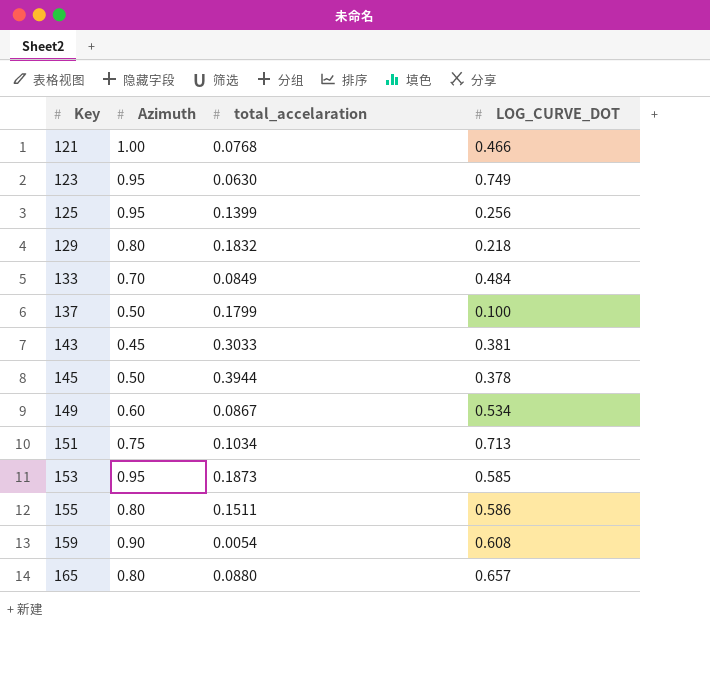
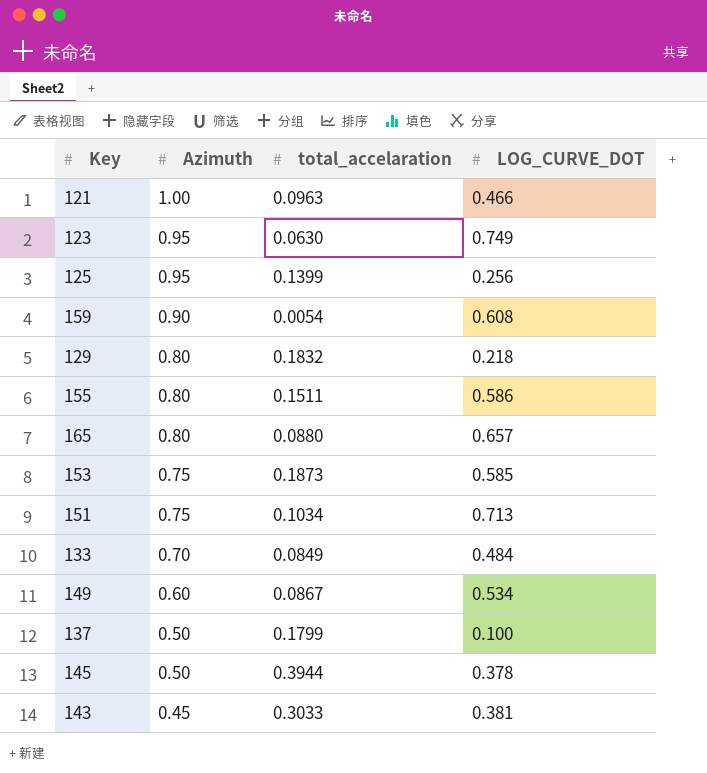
row order: Key ascending -> Azimuth descending
121 | total_accelaration: 0.0768 -> 0.0963
153 | Azimuth: 0.95 -> 0.75

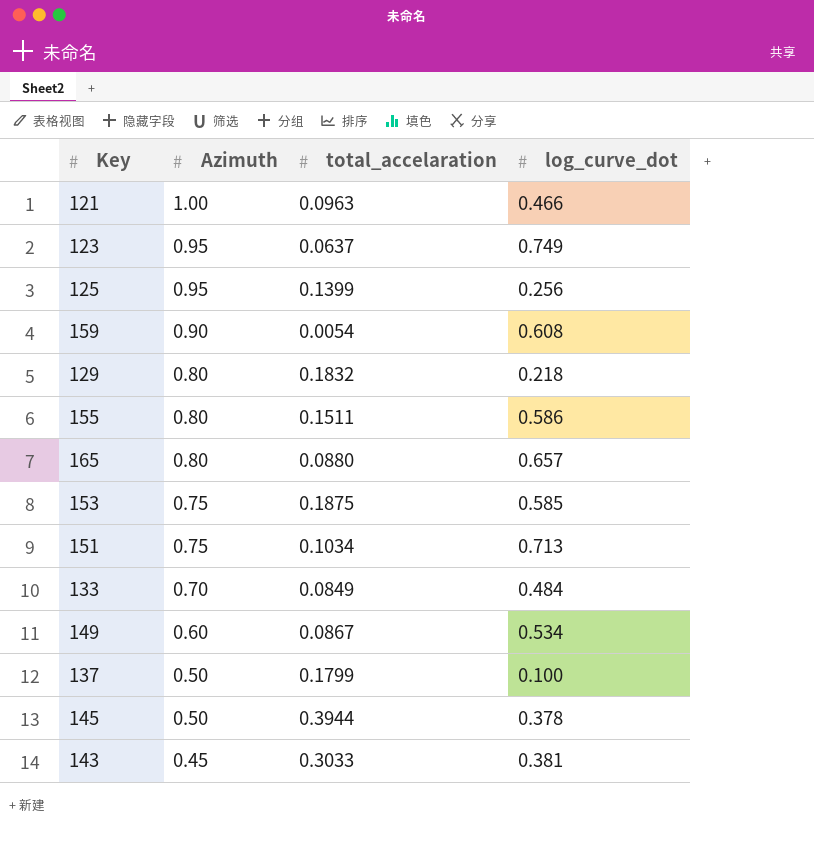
column name: LOG_CURVE_DOT -> log_curve_dot
123 | total_accelaration: 0.0630 -> 0.0637
153 | total_accelaration: 0.1873 -> 0.1875

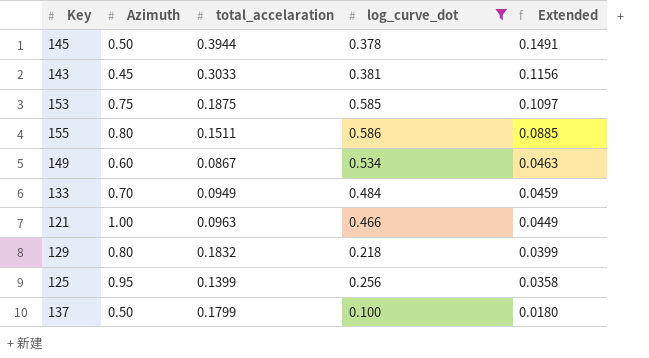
filter: none -> log_curve_dot <= 0.586
row order: Azimuth descending -> Extended descending
column Extended | formula: none -> [total_accelaration] * [log_curve_dot]
133 | total_accelaration: 0.0849 -> 0.0949

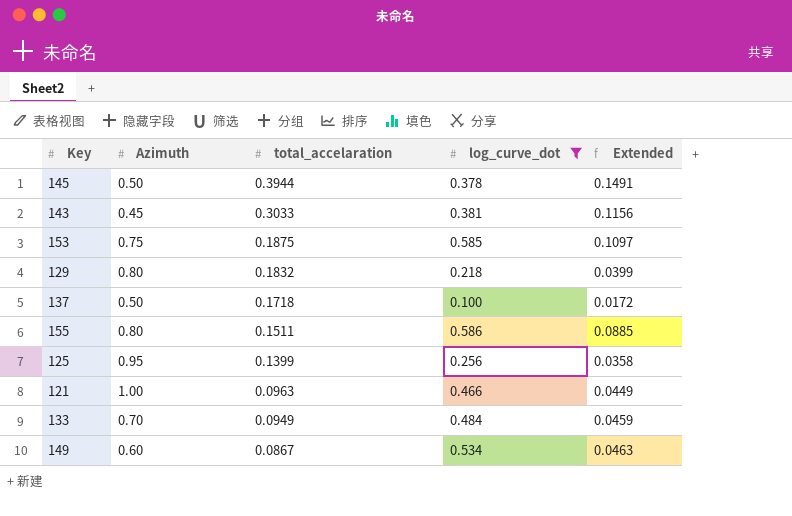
row order: Extended descending -> total_accelaration descending
137 | total_accelaration: 0.1799 -> 0.1718
137 | Extended: 0.0180 -> 0.0172

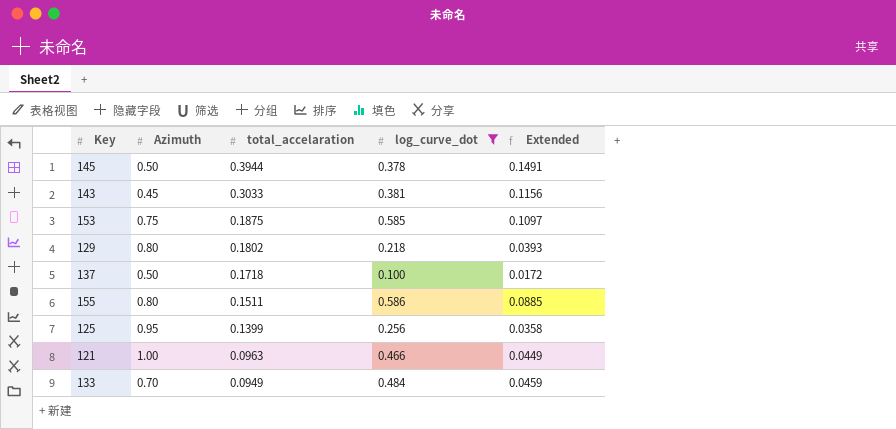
row 149: 0.60 | 0.0867 | 0.534 | 0.0463 -> none
129 | total_accelaration: 0.1832 -> 0.1802
129 | Extended: 0.0399 -> 0.0393

